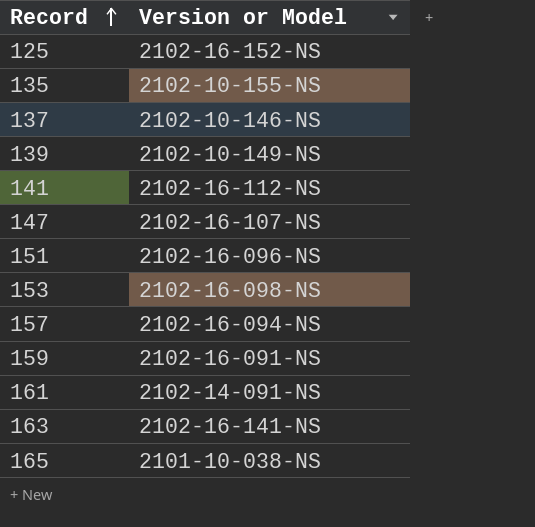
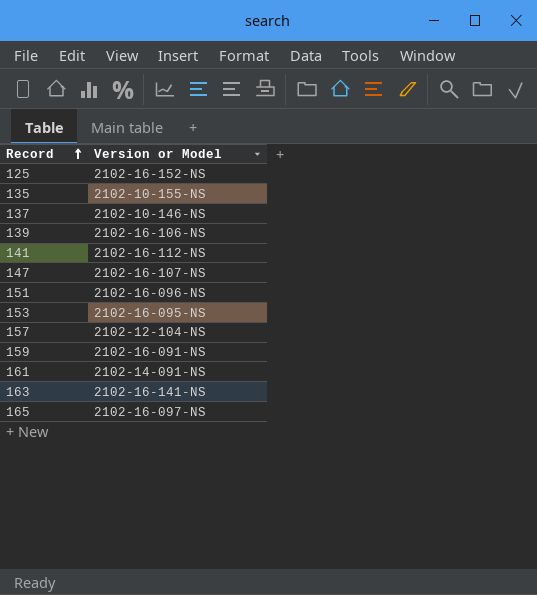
139 | Version or Model: 2102-10-149-NS -> 2102-16-106-NS
153 | Version or Model: 2102-16-098-NS -> 2102-16-095-NS
157 | Version or Model: 2102-16-094-NS -> 2102-12-104-NS
165 | Version or Model: 2101-10-038-NS -> 2102-16-097-NS

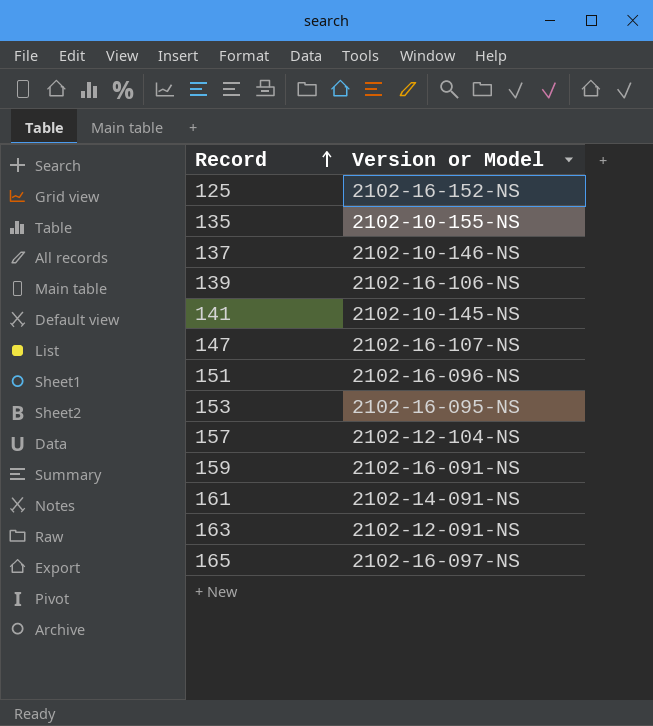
141 | Version or Model: 2102-16-112-NS -> 2102-10-145-NS
163 | Version or Model: 2102-16-141-NS -> 2102-12-091-NS

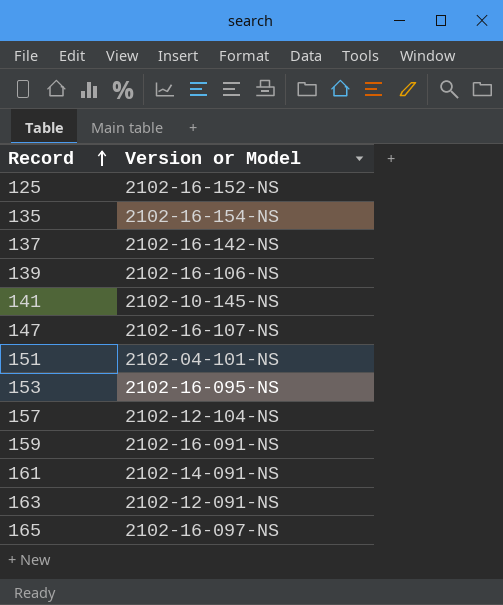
135 | Version or Model: 2102-10-155-NS -> 2102-16-154-NS
137 | Version or Model: 2102-10-146-NS -> 2102-16-142-NS
151 | Version or Model: 2102-16-096-NS -> 2102-04-101-NS

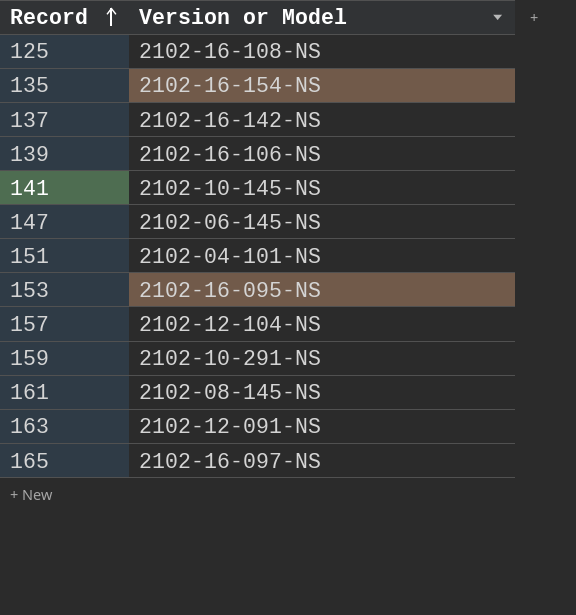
125 | Version or Model: 2102-16-152-NS -> 2102-16-108-NS
147 | Version or Model: 2102-16-107-NS -> 2102-06-145-NS
159 | Version or Model: 2102-16-091-NS -> 2102-10-291-NS
161 | Version or Model: 2102-14-091-NS -> 2102-08-145-NS

